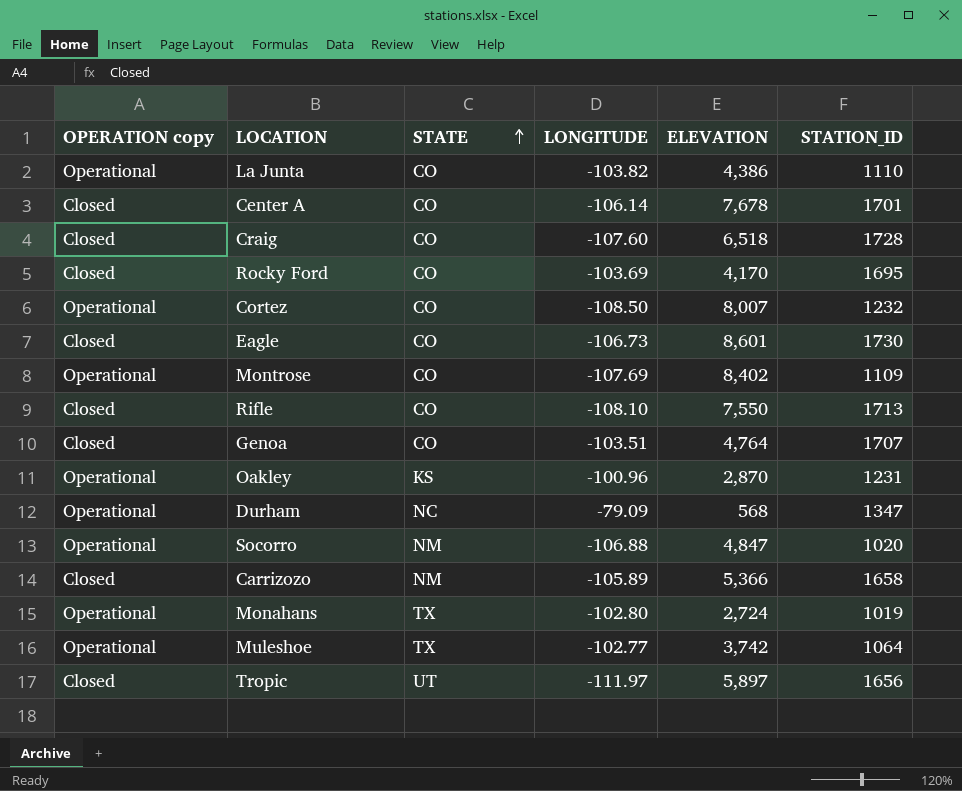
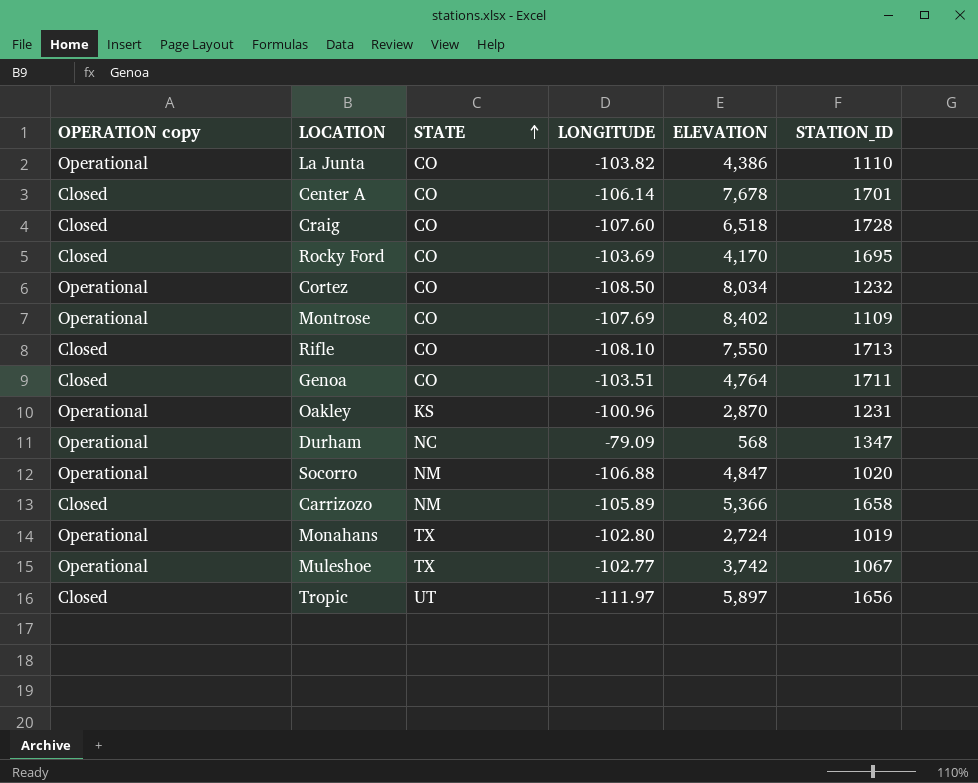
row Eagle: Closed | CO | -106.73 | 8,601 | 1730 -> none
Cortez | ELEVATION: 8,007 -> 8,034
Genoa | STATION_ID: 1707 -> 1711
Muleshoe | STATION_ID: 1064 -> 1067

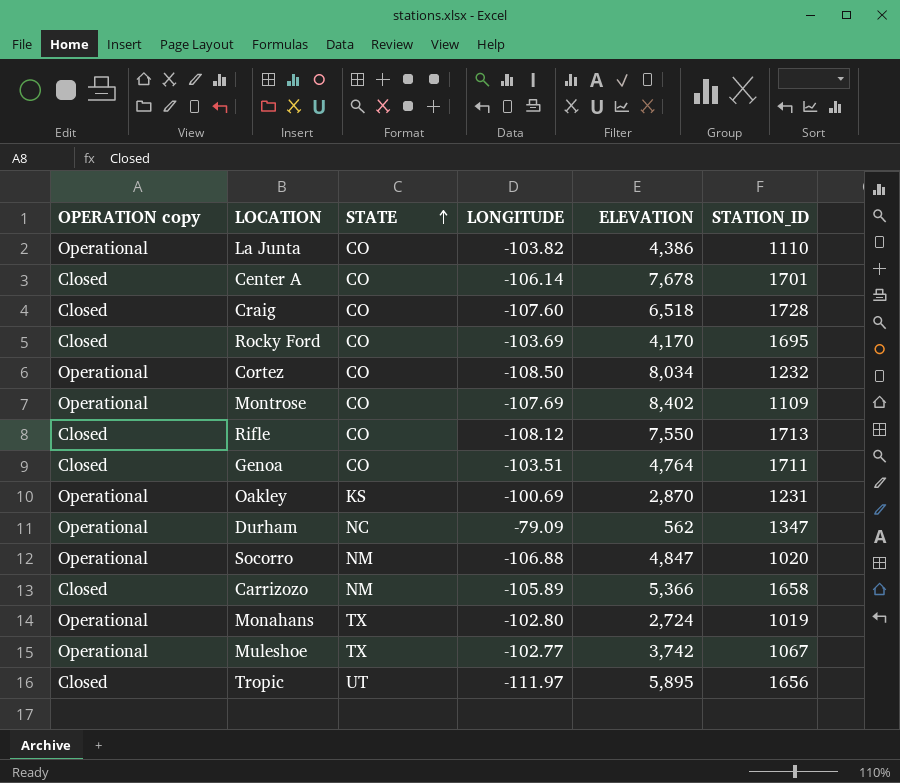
Rifle | LONGITUDE: -108.10 -> -108.12
Oakley | LONGITUDE: -100.96 -> -100.69
Durham | ELEVATION: 568 -> 562
Tropic | ELEVATION: 5,897 -> 5,895

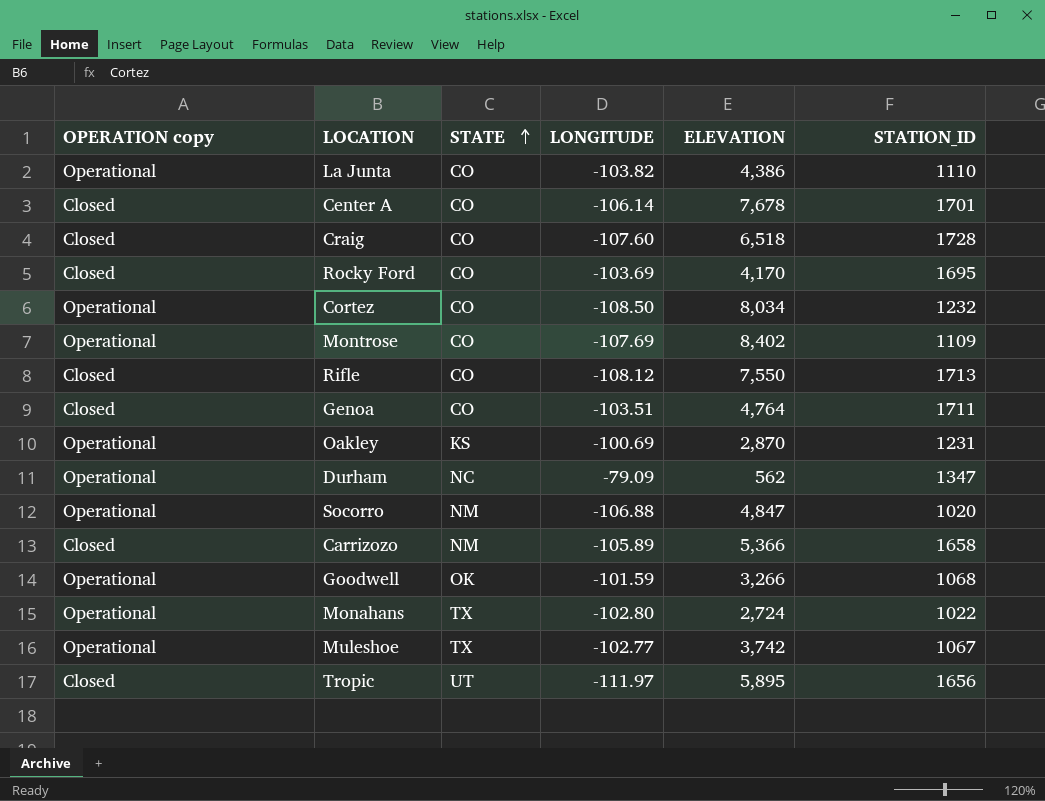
row Goodwell: none -> Operational | OK | -101.59 | 3,266 | 1068
Monahans | STATION_ID: 1019 -> 1022

